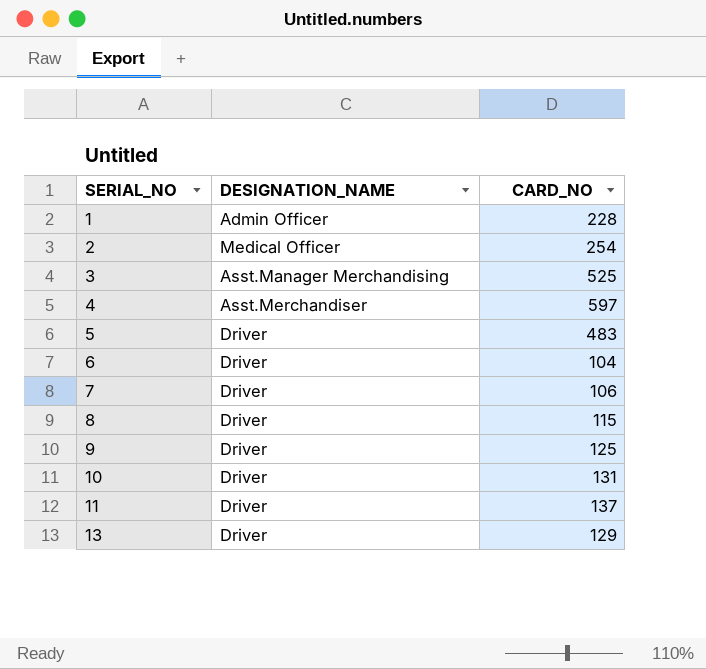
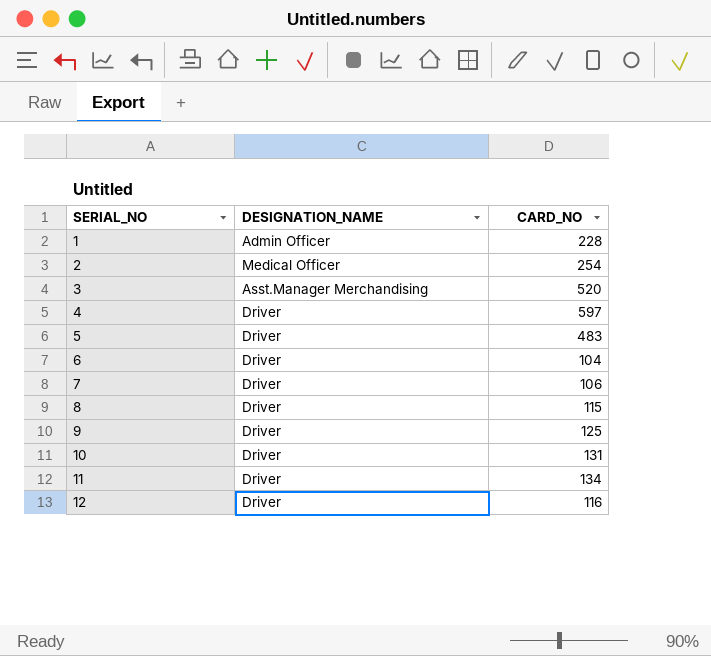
row 13: Driver | 129 -> none
3 | CARD_NO: 525 -> 520
4 | DESIGNATION_NAME: Asst.Merchandiser -> Driver
11 | CARD_NO: 137 -> 134
row 12: none -> Driver | 116

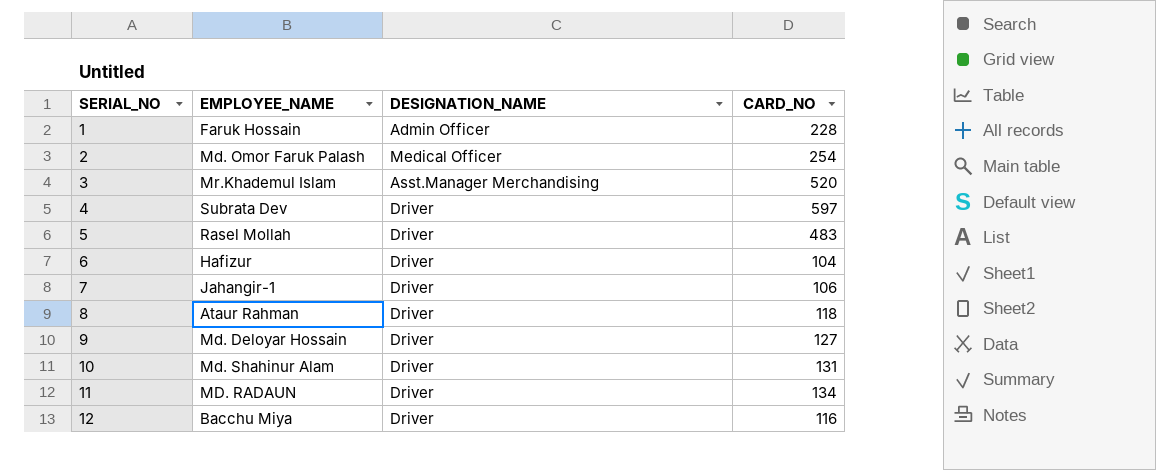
column EMPLOYEE_NAME | position: none -> 2
8 | CARD_NO: 115 -> 118
9 | CARD_NO: 125 -> 127

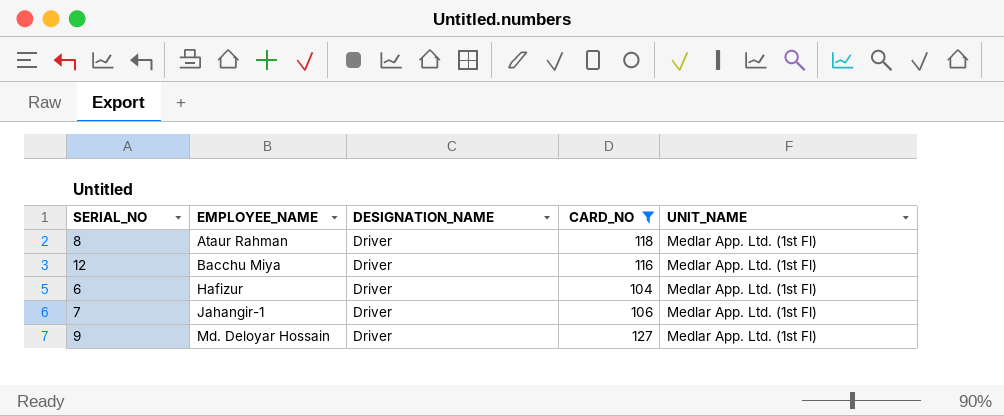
filter: none -> CARD_NO <= 127
row order: SERIAL_NO ascending -> EMPLOYEE_NAME ascending
column UNIT_NAME | position: none -> 5

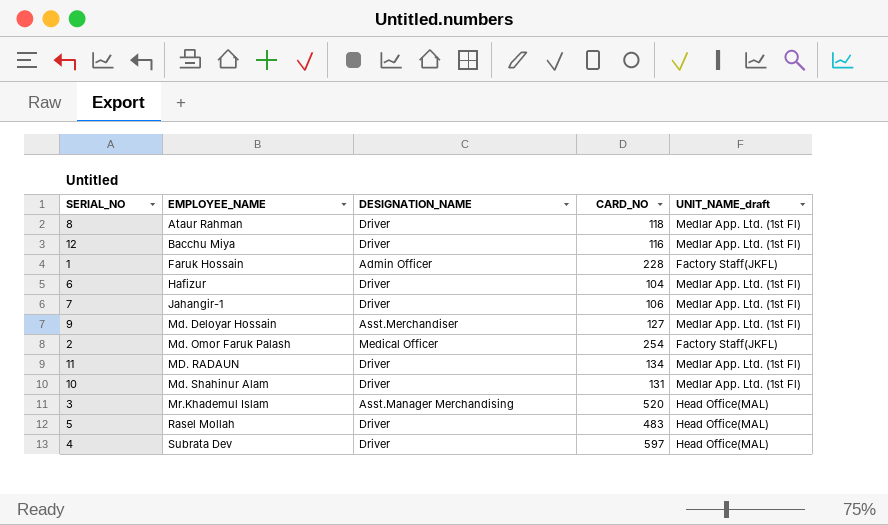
filter: CARD_NO <= 127 -> none
column name: UNIT_NAME -> UNIT_NAME_draft
9 | DESIGNATION_NAME: Driver -> Asst.Merchandiser

